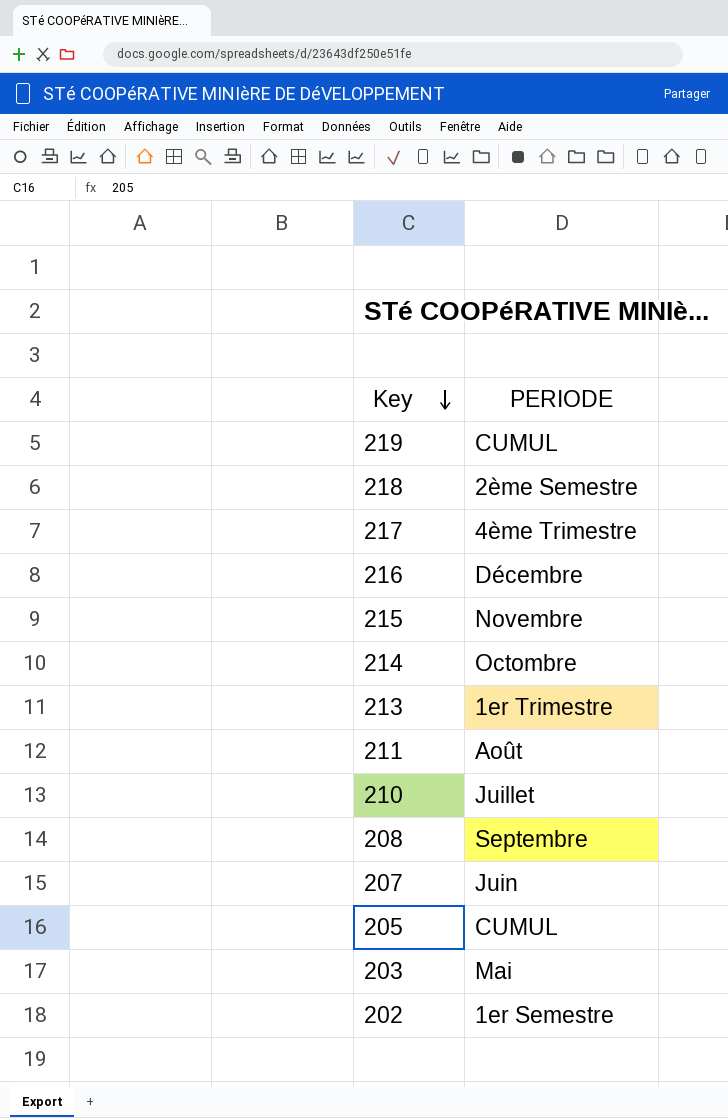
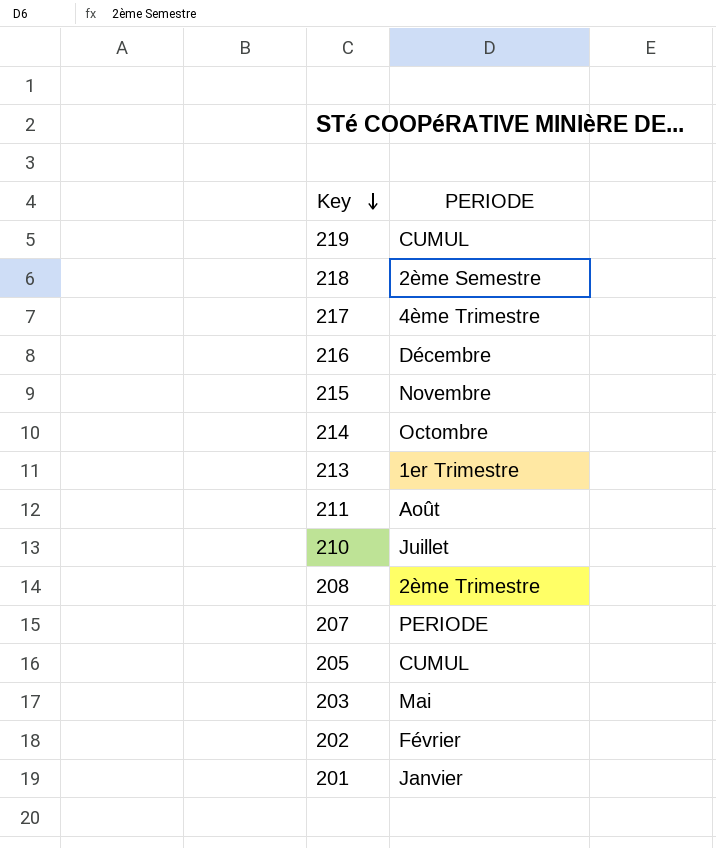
208 | PERIODE: Septembre -> 2ème Trimestre
207 | PERIODE: Juin -> PERIODE
202 | PERIODE: 1er Semestre -> Février
row 201: none -> Janvier

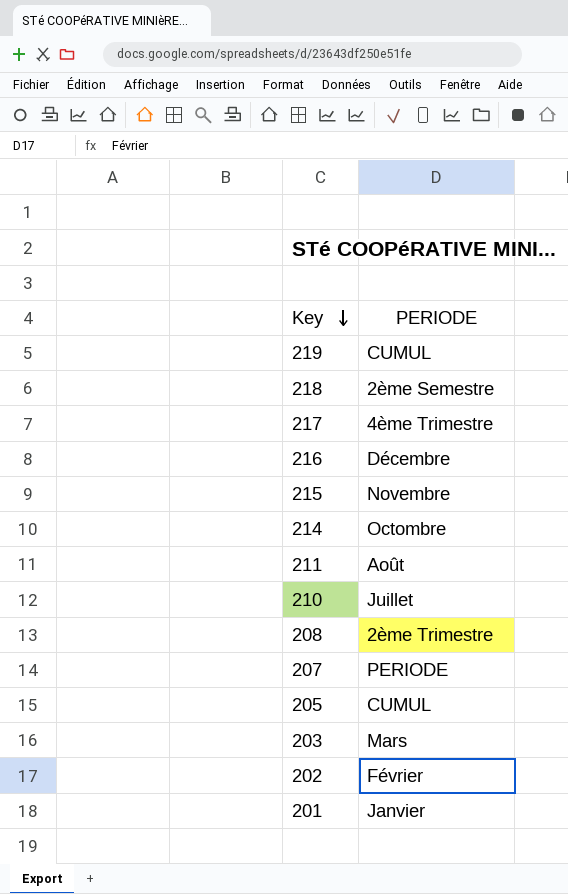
row 213: 1er Trimestre -> none
203 | PERIODE: Mai -> Mars

